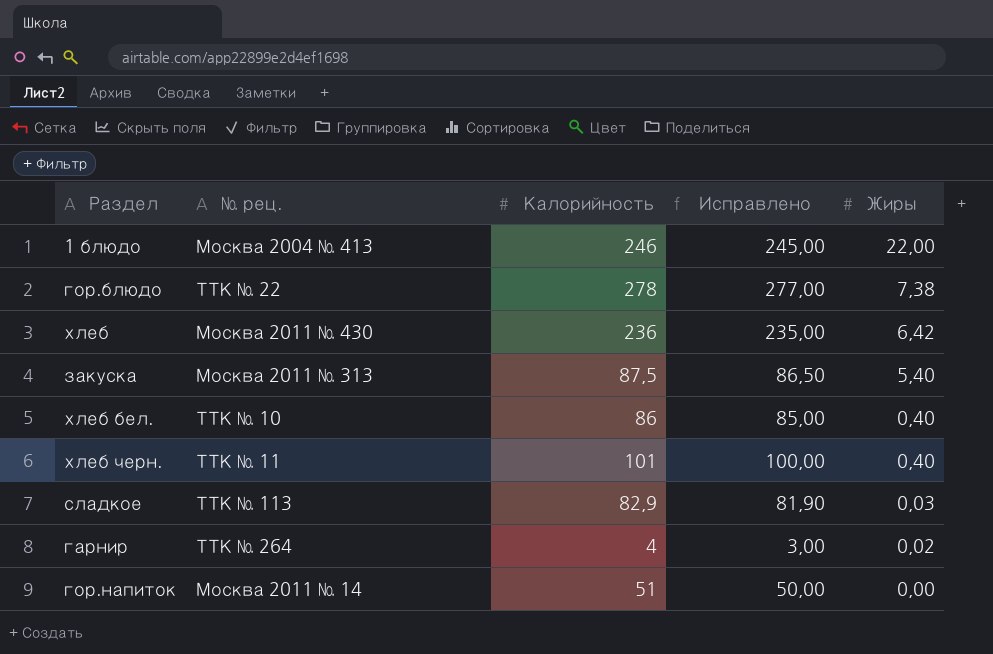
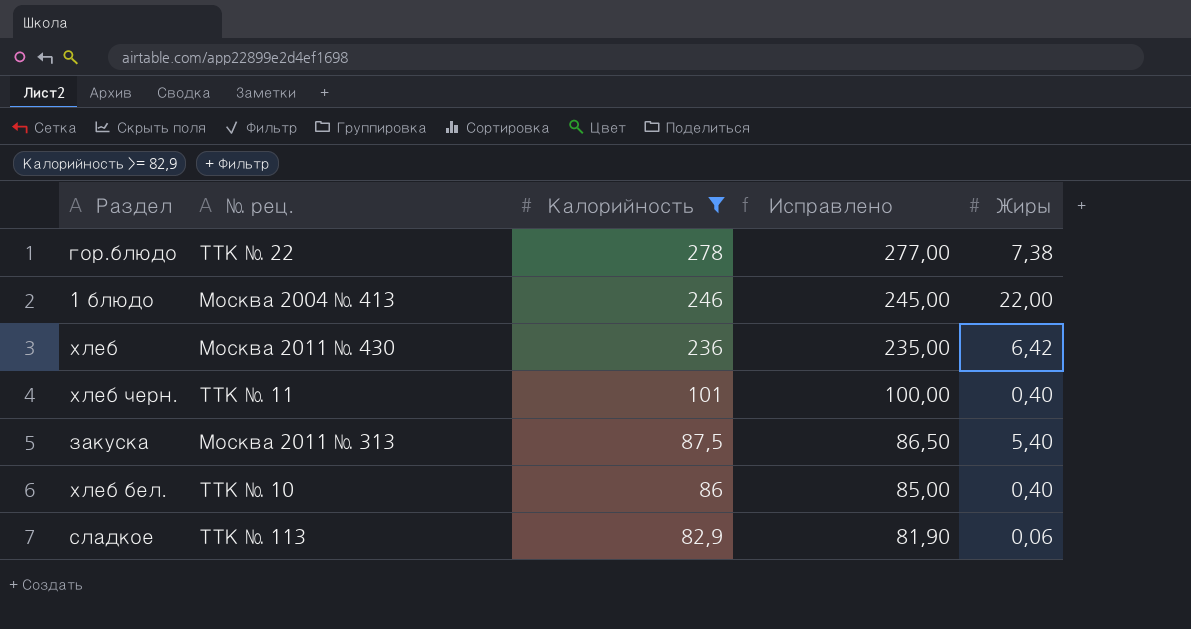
filter: none -> Калорийность >= 82,9
row order: Жиры descending -> Калорийность descending
сладкое | Жиры: 0,03 -> 0,06

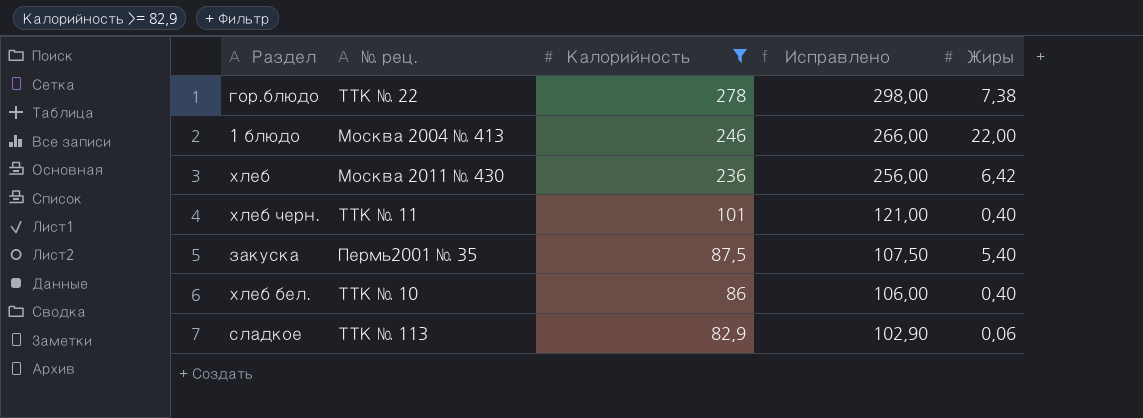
column Исправлено | formula: [Калорийность] - 1 -> [Калорийность] + 20
закуска | № рец.: Москва 2011 № 313 -> Пермь2001 № 35

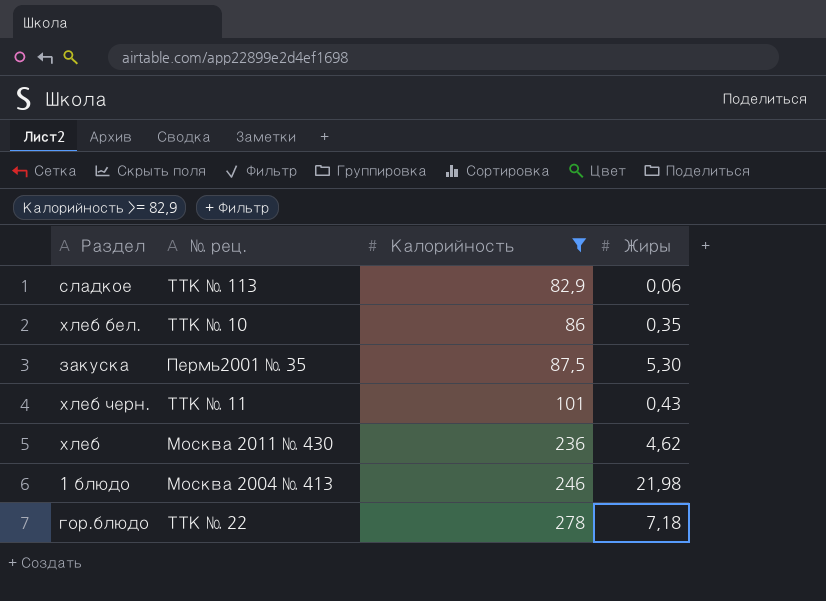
row order: Калорийность descending -> Калорийность ascending
column Исправлено | formula: [Калорийность] + 20 -> none
хлеб бел. | Жиры: 0,40 -> 0,35
закуска | Жиры: 5,40 -> 5,30
хлеб черн. | Жиры: 0,40 -> 0,43
хлеб | Жиры: 6,42 -> 4,62
1 блюдо | Жиры: 22,00 -> 21,98
гор.блюдо | Жиры: 7,38 -> 7,18

